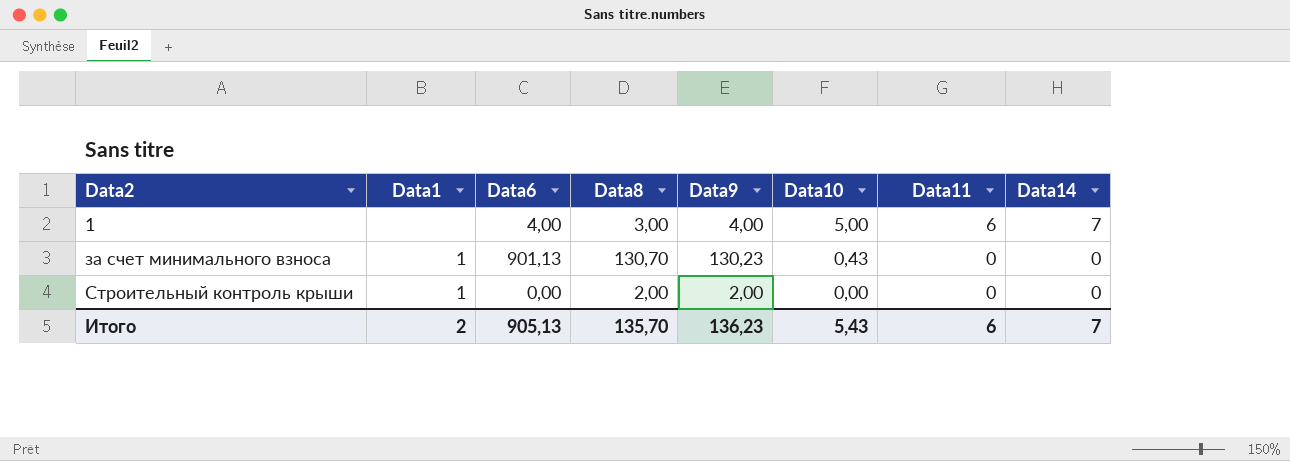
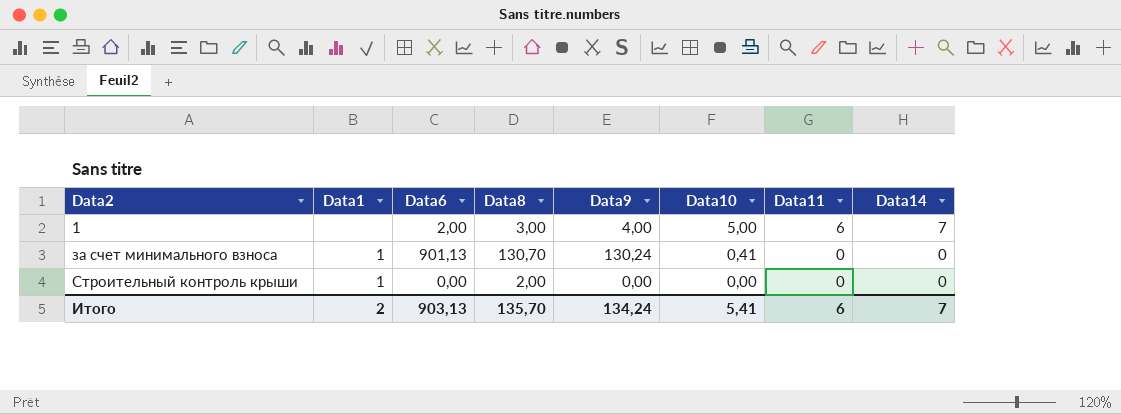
1 | Data6: 4,00 -> 2,00
за счет минимального взноса | Data9: 130,23 -> 130,24
за счет минимального взноса | Data10: 0,43 -> 0,41
Строительный контроль крыши | Data9: 2,00 -> 0,00
Итого | Data6: 905,13 -> 903,13
Итого | Data9: 136,23 -> 134,24
Итого | Data10: 5,43 -> 5,41

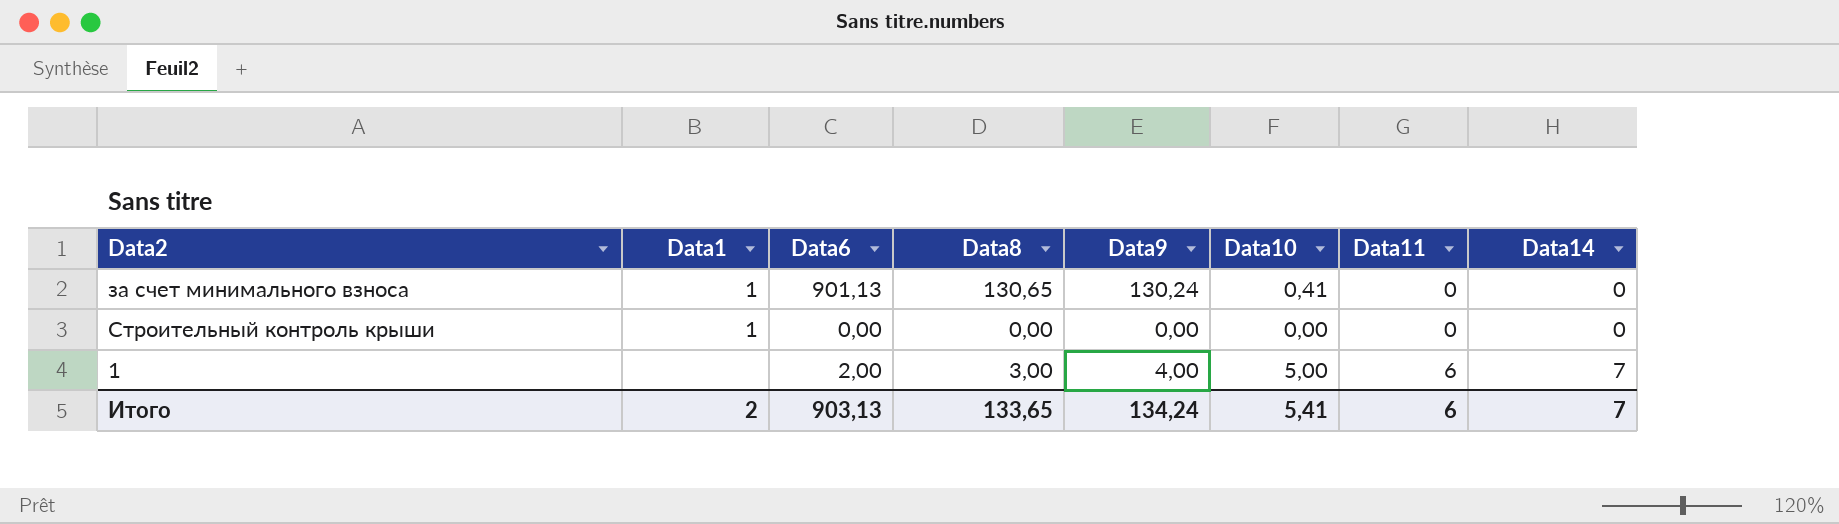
row order: Data2 ascending -> Data11 ascending
за счет минимального взноса | Data8: 130,70 -> 130,65
Строительный контроль крыши | Data8: 2,00 -> 0,00
Итого | Data8: 135,70 -> 133,65

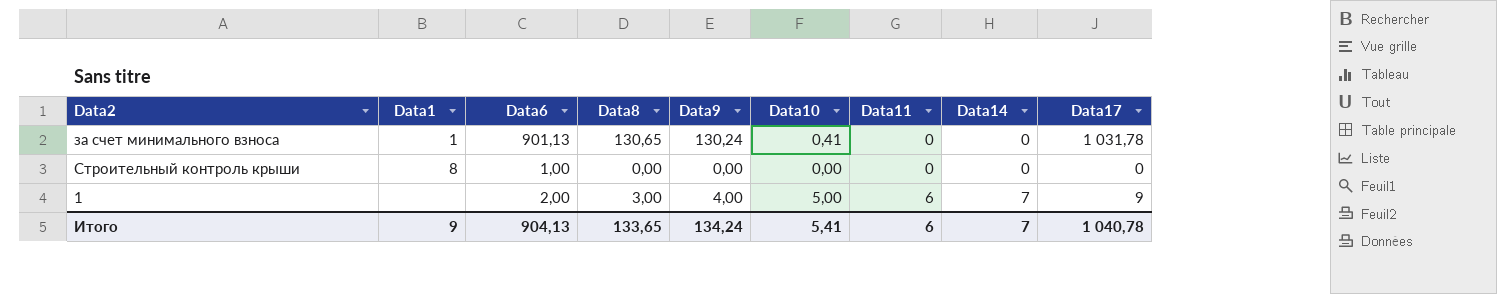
column Data17 | position: none -> 9
Строительный контроль крыши | Data1: 1 -> 8
Строительный контроль крыши | Data6: 0,00 -> 1,00
Итого | Data1: 2 -> 9
Итого | Data6: 903,13 -> 904,13

